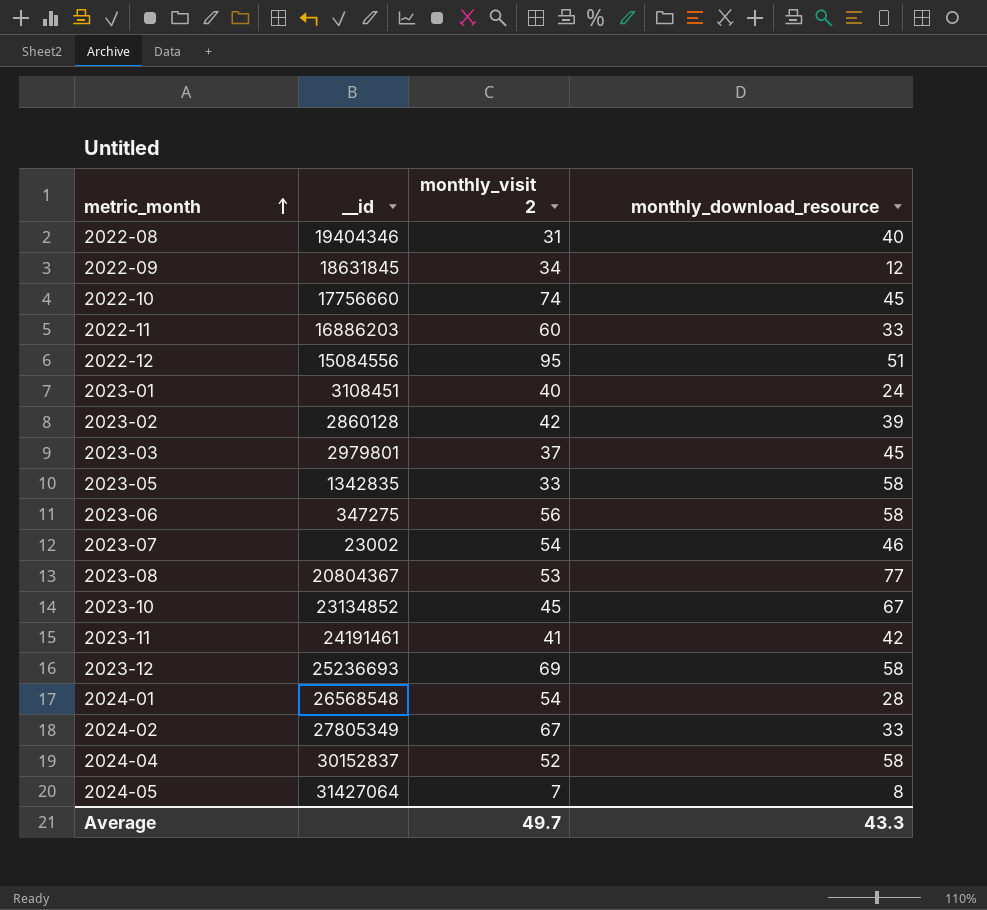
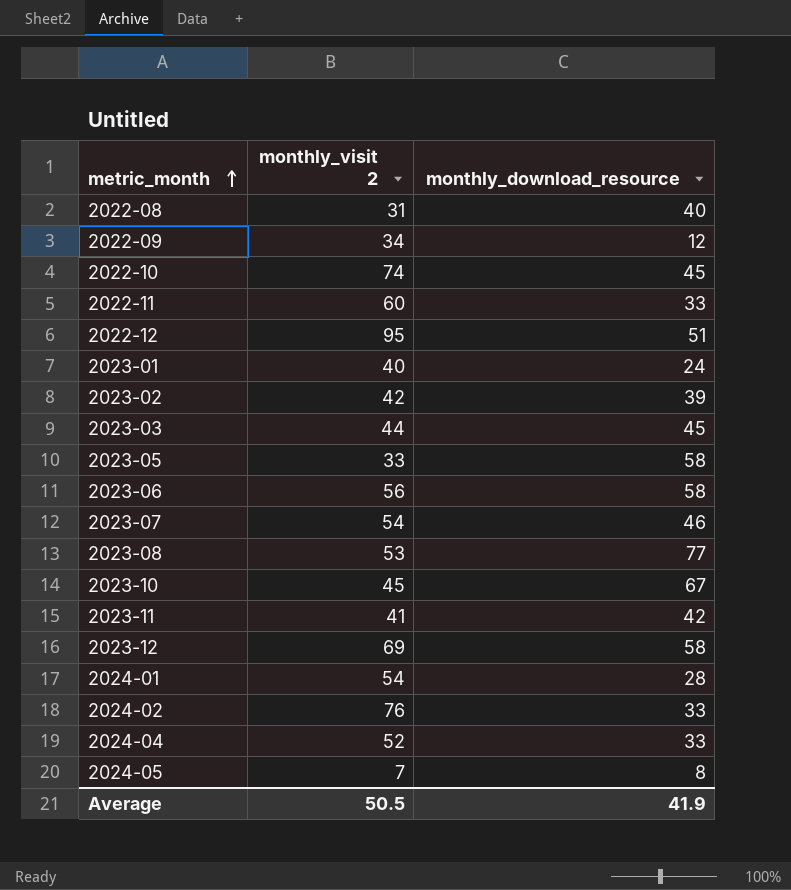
column __id | position: 2 -> none
2023-03 | monthly_visit 2: 37 -> 44
2024-02 | monthly_visit 2: 67 -> 76
2024-04 | monthly_download_resource: 58 -> 33
Average | monthly_visit 2: 49.7 -> 50.5
Average | monthly_download_resource: 43.3 -> 41.9

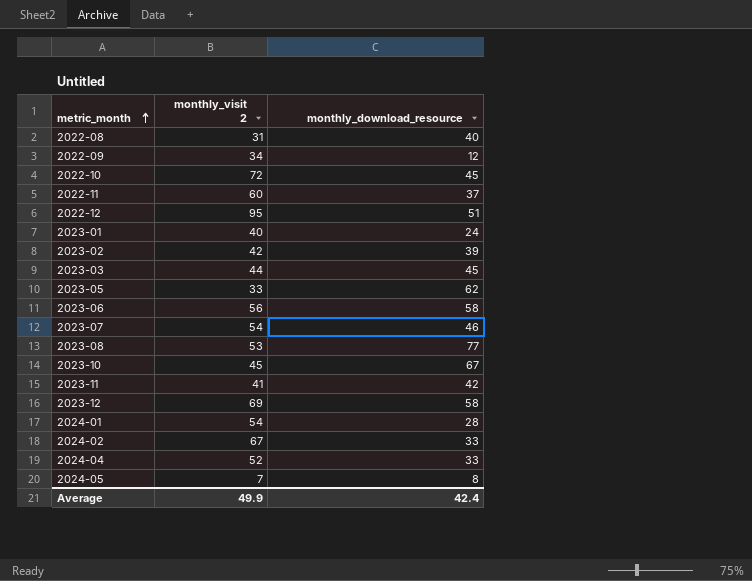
2022-10 | monthly_visit 2: 74 -> 72
2022-11 | monthly_download_resource: 33 -> 37
2023-05 | monthly_download_resource: 58 -> 62
2024-02 | monthly_visit 2: 76 -> 67
Average | monthly_visit 2: 50.5 -> 49.9
Average | monthly_download_resource: 41.9 -> 42.4

